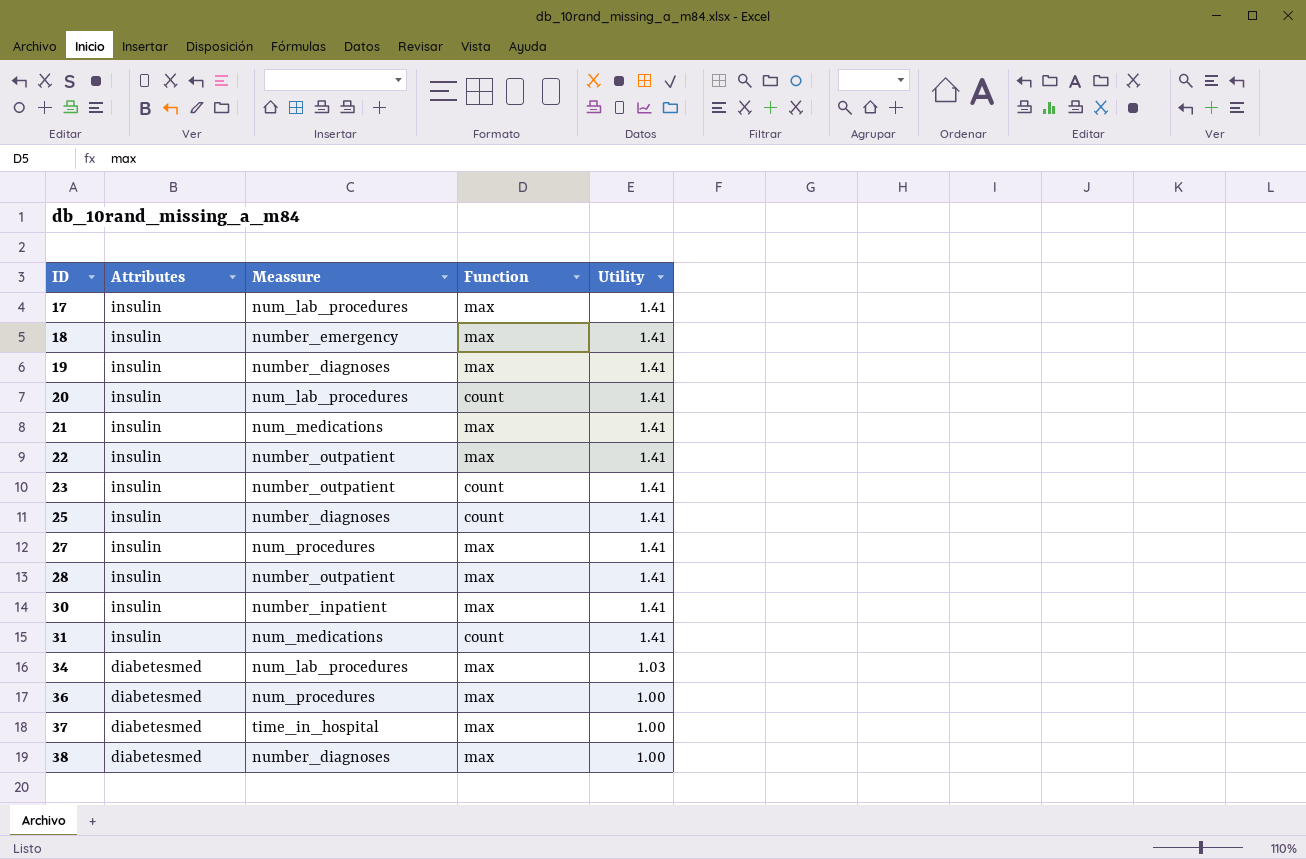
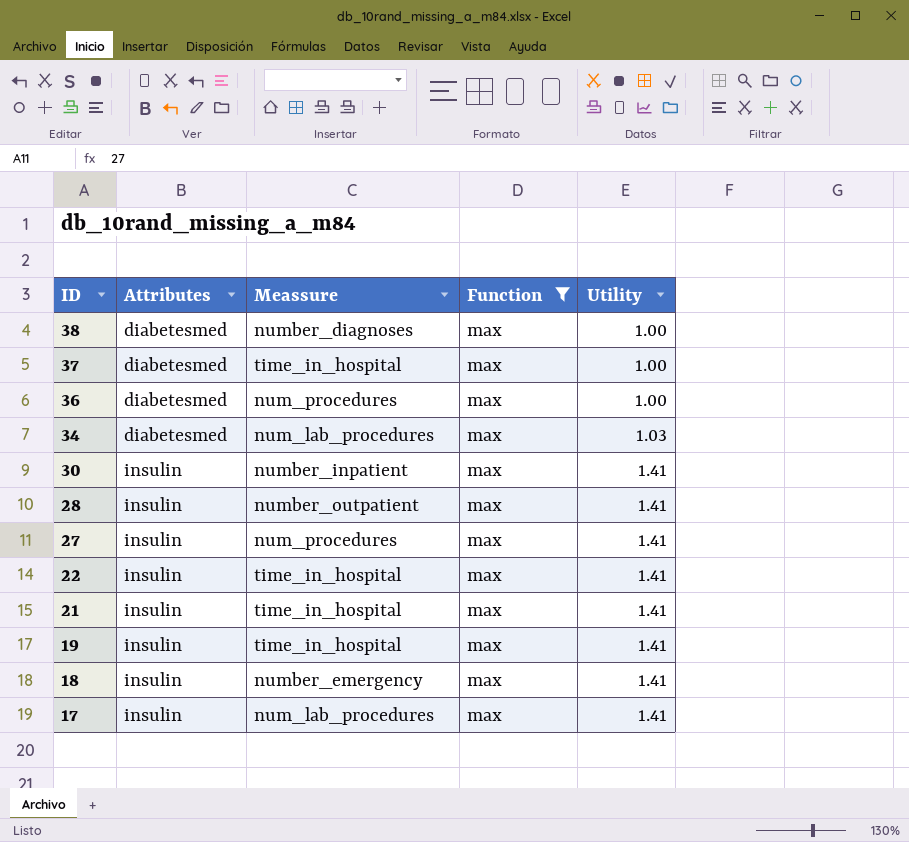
filter: none -> Function = max
row order: ID ascending -> ID descending
22 | Meassure: number_outpatient -> time_in_hospital
21 | Meassure: num_medications -> time_in_hospital
19 | Meassure: number_diagnoses -> time_in_hospital

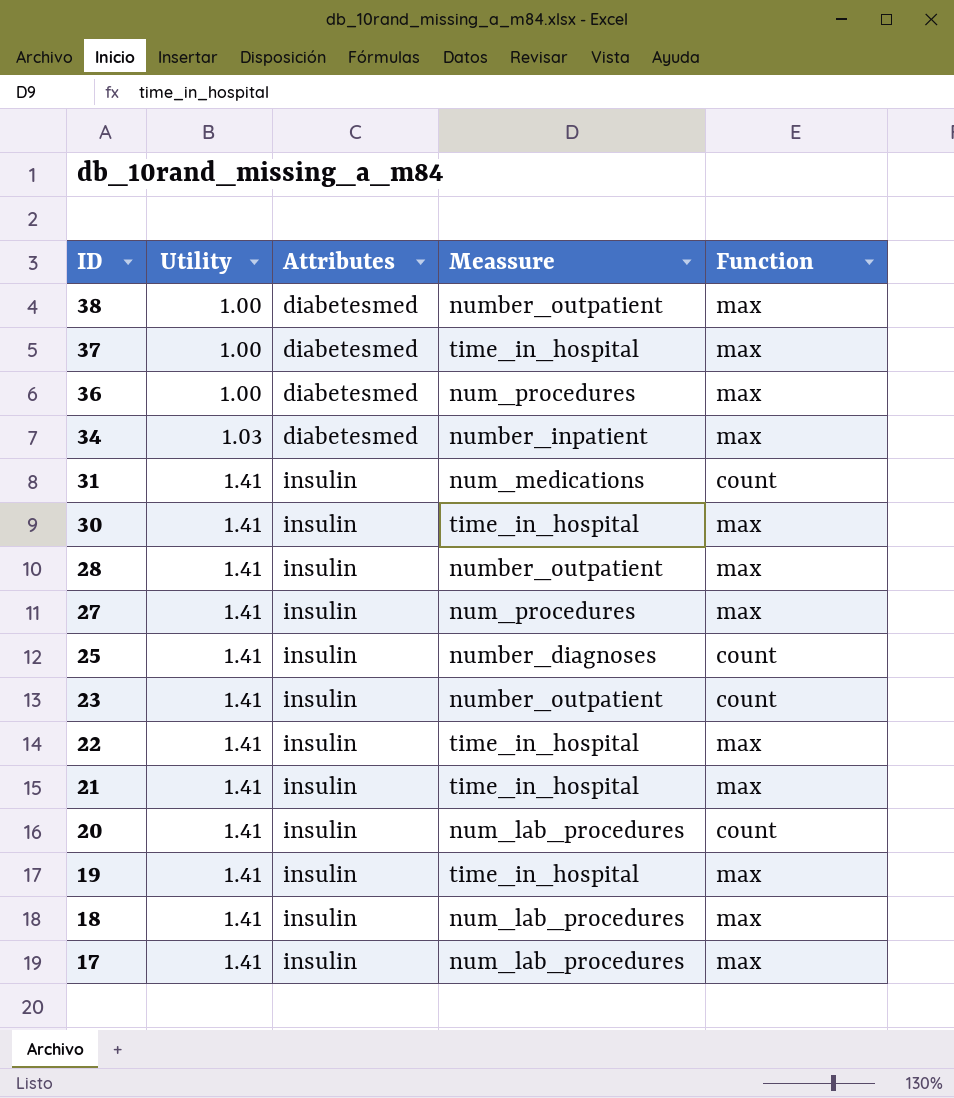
filter: Function = max -> none
column Utility | position: 5 -> 2
38 | Meassure: number_diagnoses -> number_outpatient
34 | Meassure: num_lab_procedures -> number_inpatient
30 | Meassure: number_inpatient -> time_in_hospital
18 | Meassure: number_emergency -> num_lab_procedures

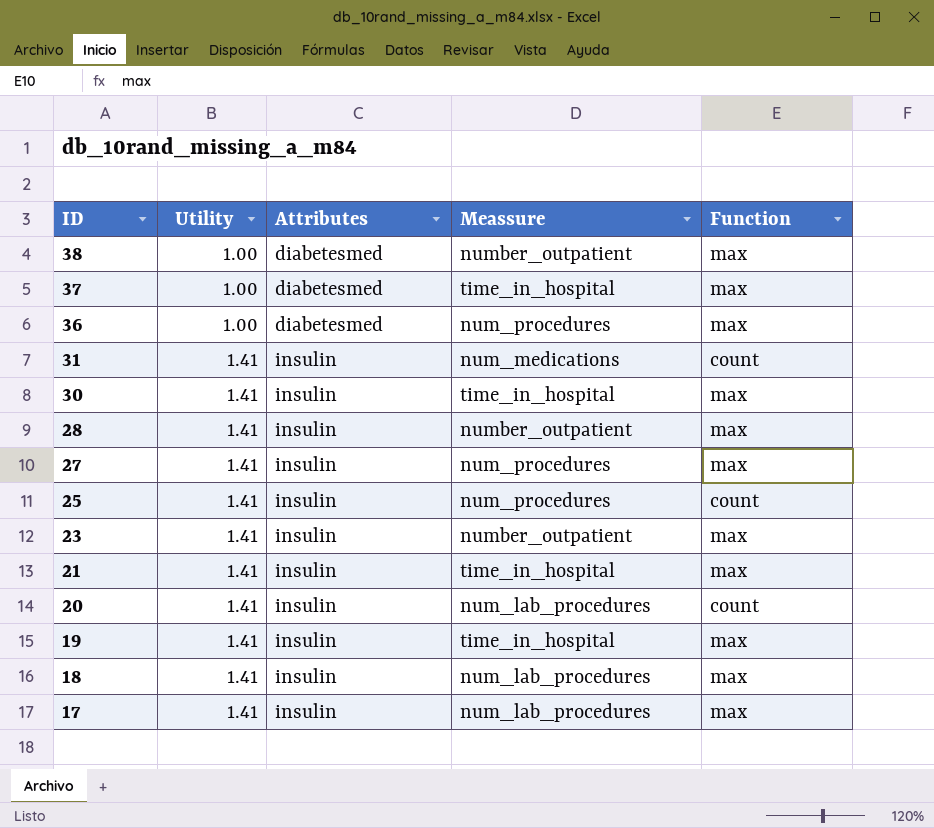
row 34: 1.03 | diabetesmed | number_inpatient | max -> none
row 22: 1.41 | insulin | time_in_hospital | max -> none
25 | Meassure: number_diagnoses -> num_procedures
23 | Function: count -> max

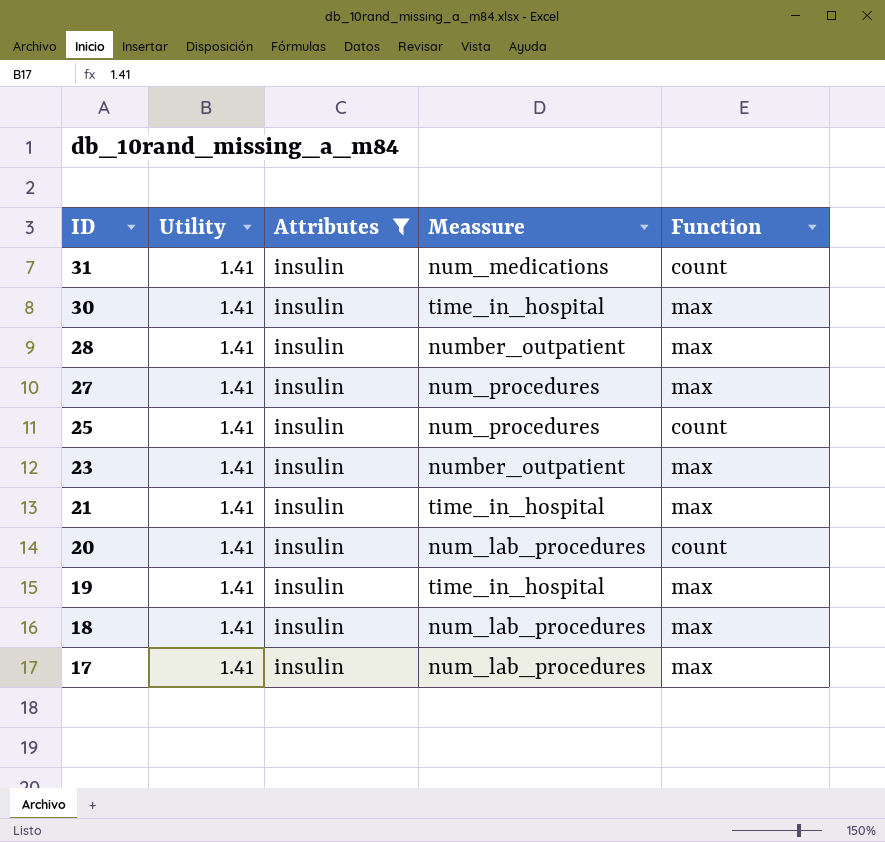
filter: none -> Attributes = insulin

